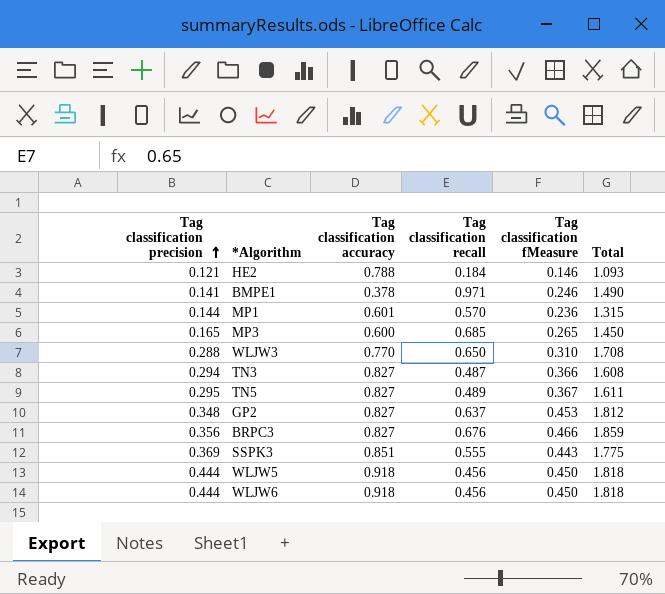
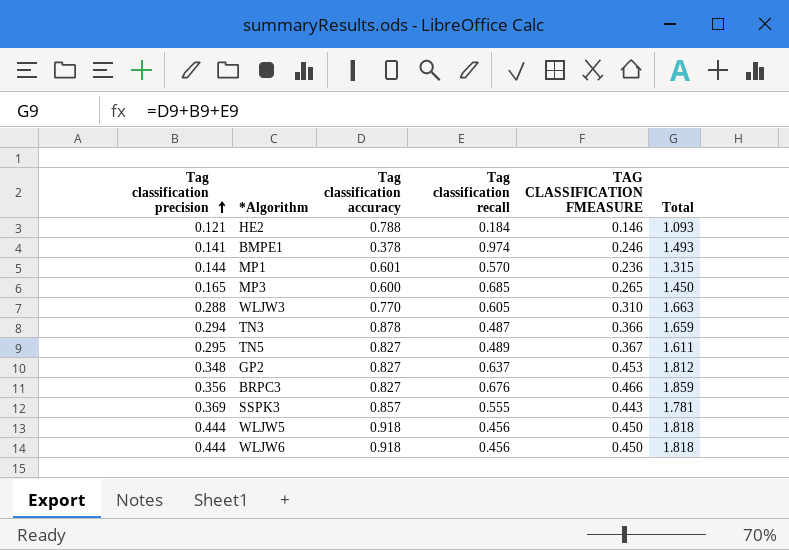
column name: Tag classification fMeasure -> TAG CLASSIFICATION FMEASURE
BMPE1 | Tag classification recall: 0.971 -> 0.974
BMPE1 | Total: 1.490 -> 1.493
WLJW3 | Tag classification recall: 0.650 -> 0.605
WLJW3 | Total: 1.708 -> 1.663
TN3 | Tag classification accuracy: 0.827 -> 0.878
TN3 | Total: 1.608 -> 1.659
SSPK3 | Tag classification accuracy: 0.851 -> 0.857
SSPK3 | Total: 1.775 -> 1.781

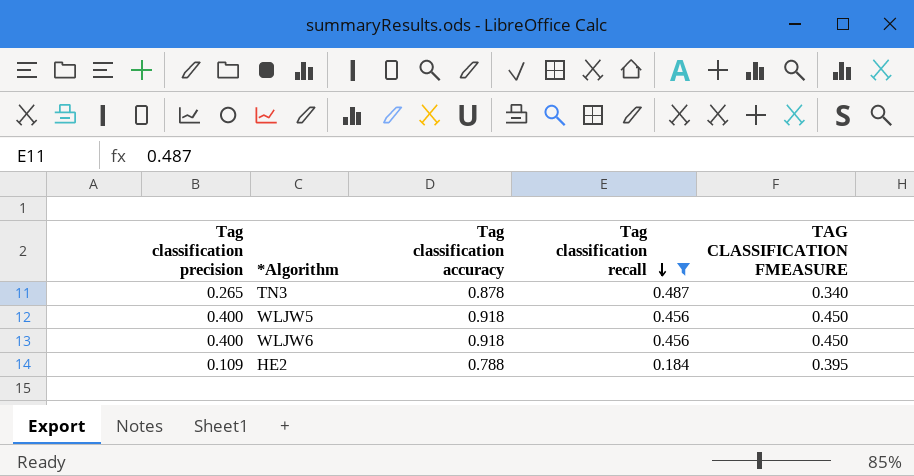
filter: none -> Tag classification recall <= 0.487
row order: Tag classification precision ascending -> Tag classification recall descending
column Total | formula: [Tag classification precision] + [Tag classification accuracy] + [Tag classification recall] -> none
TN3 | Tag classification precision: 0.294 -> 0.265
TN3 | TAG CLASSIFICATION FMEASURE: 0.366 -> 0.340
WLJW5 | Tag classification precision: 0.444 -> 0.400
WLJW6 | Tag classification precision: 0.444 -> 0.400
HE2 | Tag classification precision: 0.121 -> 0.109
HE2 | TAG CLASSIFICATION FMEASURE: 0.146 -> 0.395

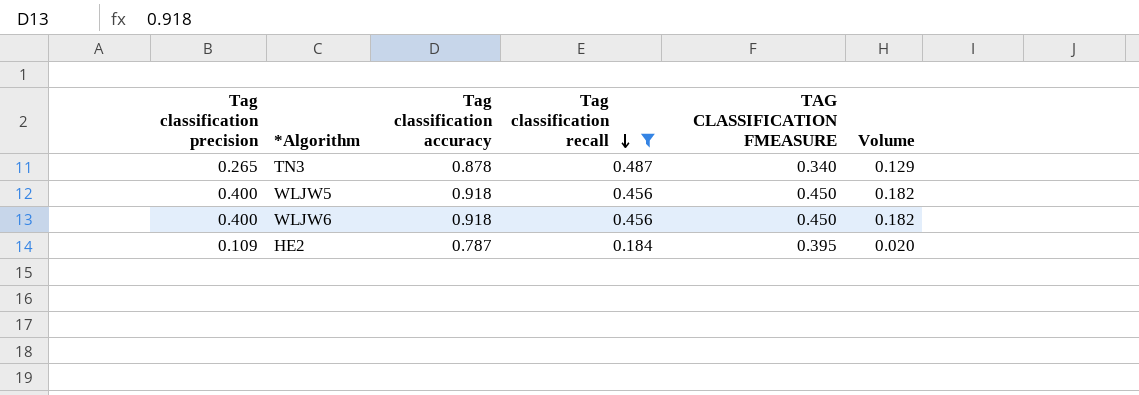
column Volume | formula: none -> [Tag classification precision] * [Tag classification recall]
HE2 | Tag classification accuracy: 0.788 -> 0.787

